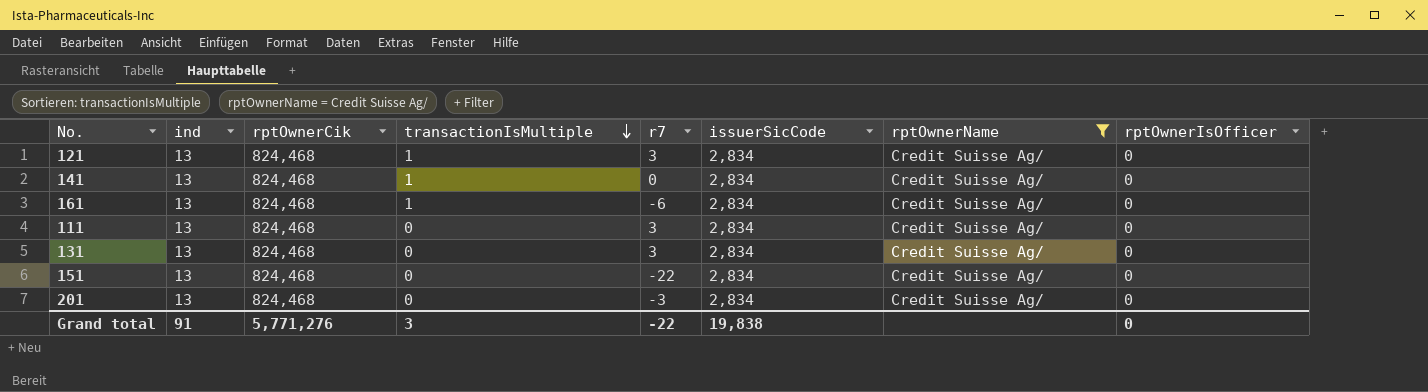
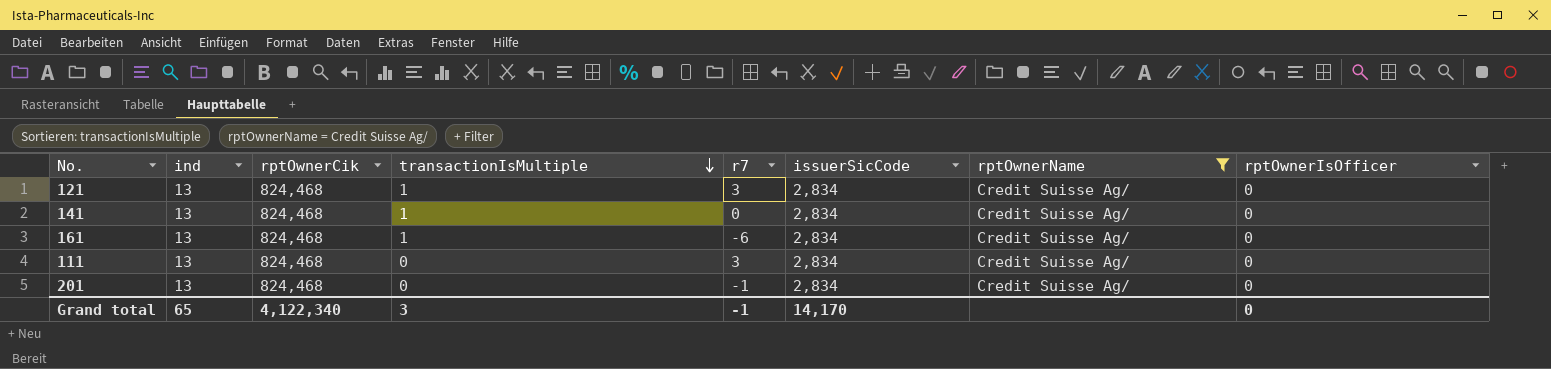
row 131: 13 | 824,468 | 0 | 3 | 2,834 | Credit Suisse Ag/ | 0 -> none
row 151: 13 | 824,468 | 0 | -22 | 2,834 | Credit Suisse Ag/ | 0 -> none
201 | r7: -3 -> -1
Grand total | ind: 91 -> 65
Grand total | rptOwnerCik: 5,771,276 -> 4,122,340
Grand total | r7: -22 -> -1
Grand total | issuerSicCode: 19,838 -> 14,170

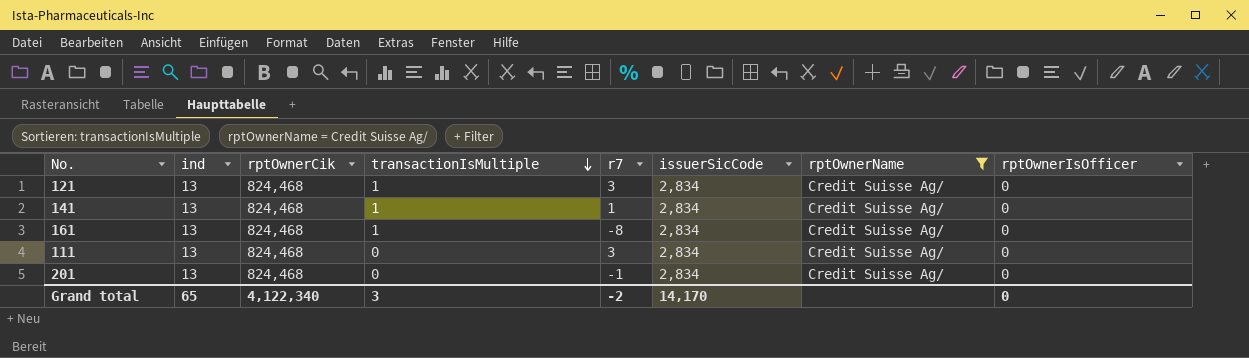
141 | r7: 0 -> 1
161 | r7: -6 -> -8
Grand total | r7: -1 -> -2

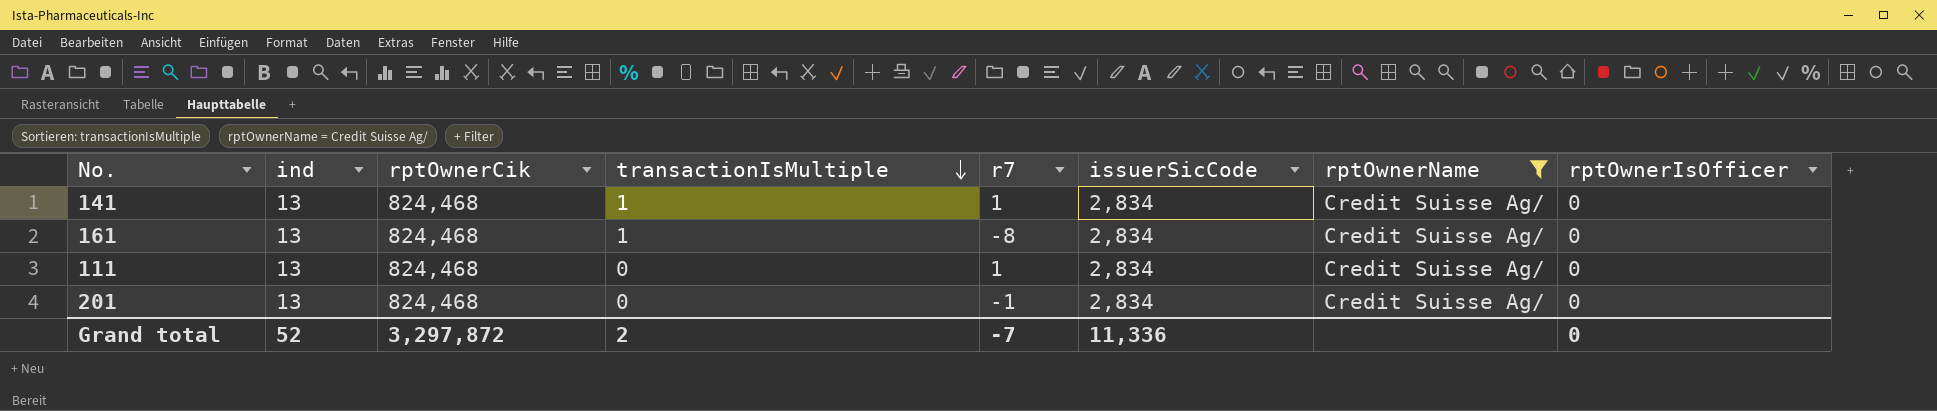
row 121: 13 | 824,468 | 1 | 3 | 2,834 | Credit Suisse Ag/ | 0 -> none
111 | r7: 3 -> 1
Grand total | ind: 65 -> 52
Grand total | rptOwnerCik: 4,122,340 -> 3,297,872
Grand total | transactionIsMultiple: 3 -> 2
Grand total | r7: -2 -> -7
Grand total | issuerSicCode: 14,170 -> 11,336

